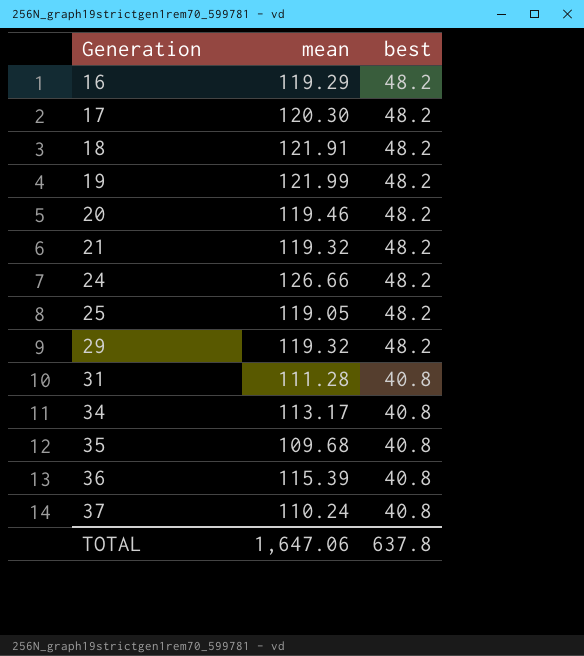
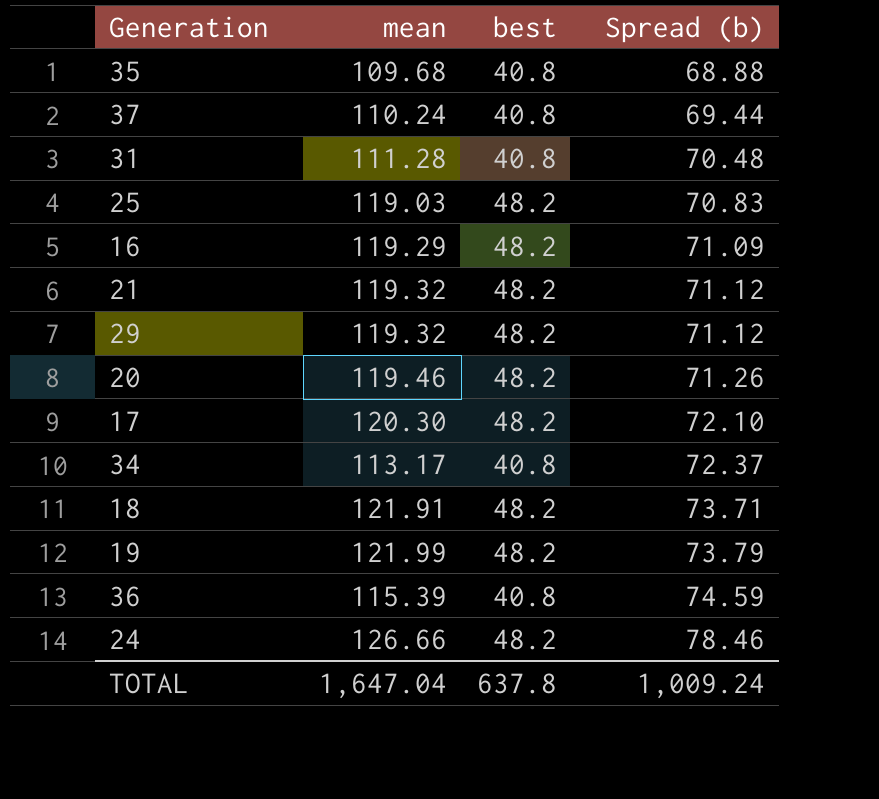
row order: Generation ascending -> Spread (b) ascending
column Spread (b) | formula: none -> [mean] - [best]
25 | mean: 119.05 -> 119.03
TOTAL | mean: 1,647.06 -> 1,647.04

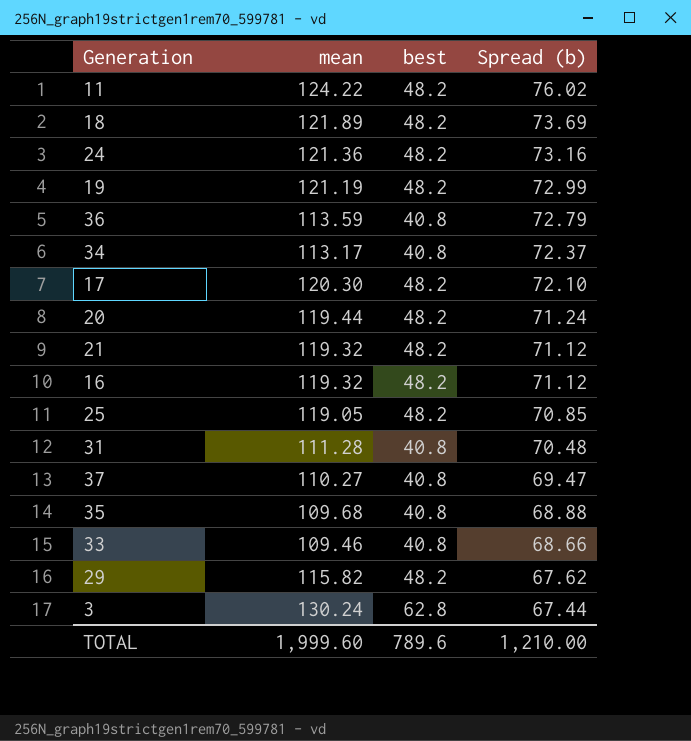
row order: Spread (b) ascending -> Spread (b) descending
row 11: none -> 124.22 | 48.2 | 76.02
18 | mean: 121.91 -> 121.89
18 | Spread (b): 73.71 -> 73.69
24 | mean: 126.66 -> 121.36
24 | Spread (b): 78.46 -> 73.16
19 | mean: 121.99 -> 121.19
19 | Spread (b): 73.79 -> 72.99
36 | mean: 115.39 -> 113.59
36 | Spread (b): 74.59 -> 72.79
20 | mean: 119.46 -> 119.44
20 | Spread (b): 71.26 -> 71.24
16 | mean: 119.29 -> 119.32
16 | Spread (b): 71.09 -> 71.12
25 | mean: 119.03 -> 119.05
25 | Spread (b): 70.83 -> 70.85
37 | mean: 110.24 -> 110.27
37 | Spread (b): 69.44 -> 69.47
row 33: none -> 109.46 | 40.8 | 68.66
29 | mean: 119.32 -> 115.82
29 | Spread (b): 71.12 -> 67.62
row 3: none -> 130.24 | 62.8 | 67.44
TOTAL | mean: 1,647.04 -> 1,999.60
TOTAL | best: 637.8 -> 789.6
TOTAL | Spread (b): 1,009.24 -> 1,210.00

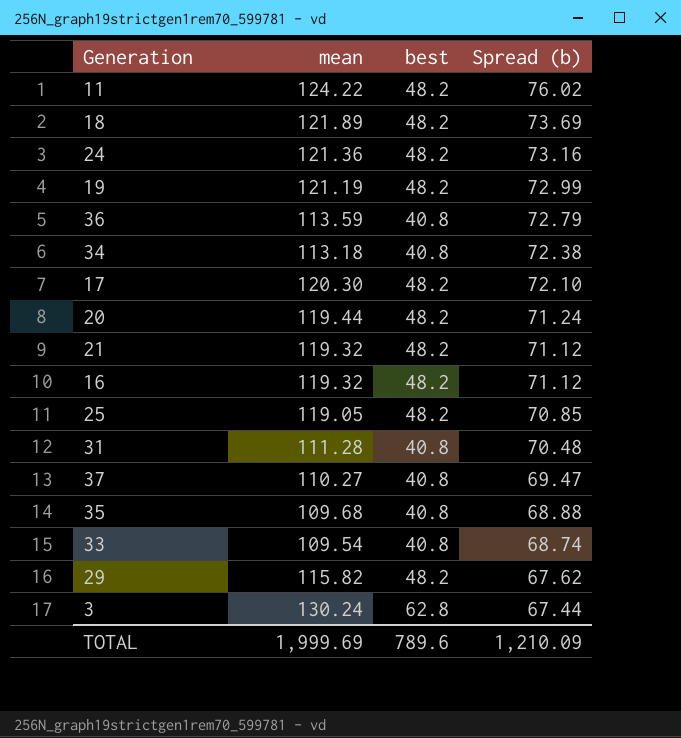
34 | mean: 113.17 -> 113.18
34 | Spread (b): 72.37 -> 72.38
33 | mean: 109.46 -> 109.54
33 | Spread (b): 68.66 -> 68.74
TOTAL | mean: 1,999.60 -> 1,999.69
TOTAL | Spread (b): 1,210.00 -> 1,210.09

